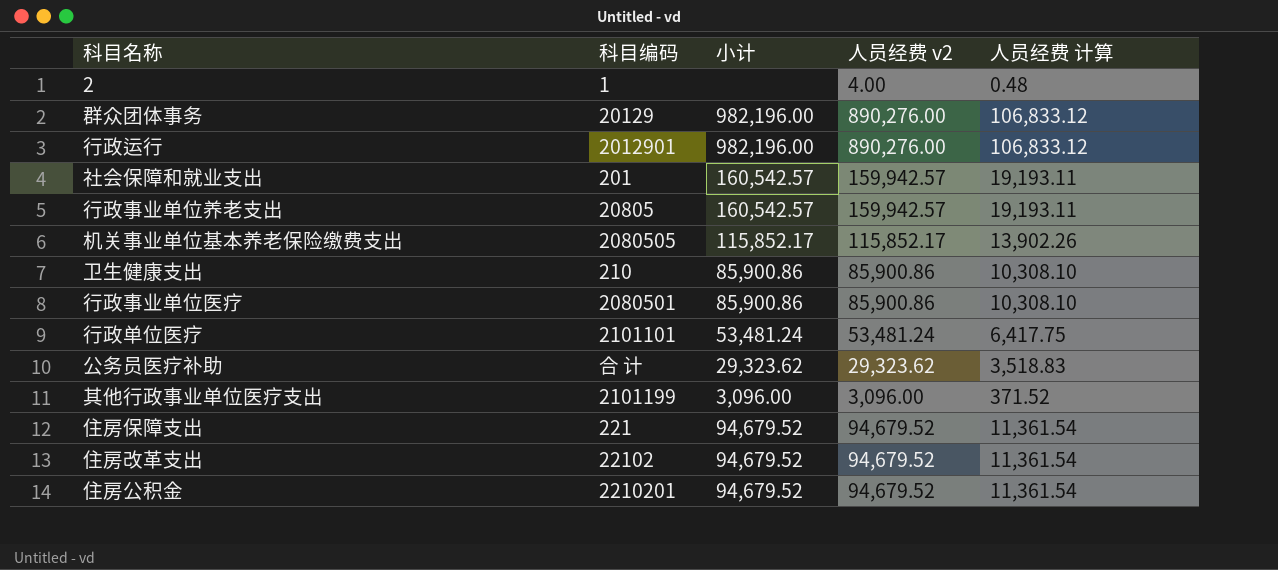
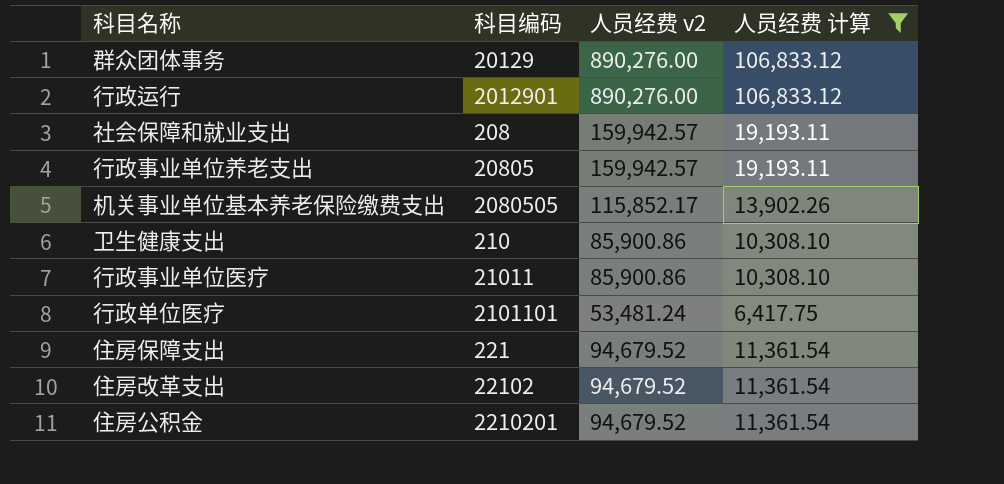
filter: none -> 人员经费 计算 >= 6,417.75
column 小计 | position: 3 -> none
社会保障和就业支出 | 科目编码: 201 -> 208
行政事业单位医疗 | 科目编码: 2080501 -> 21011

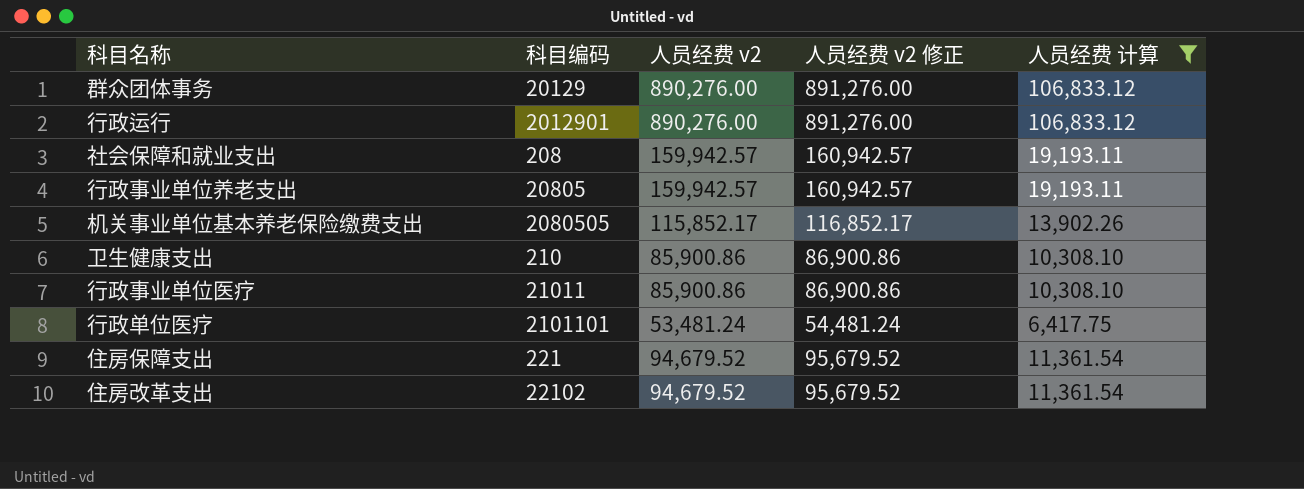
column 人员经费 v2 修正 | formula: none -> [人员经费 v2] + 1000
row 住房公积金: 2210201 | 94,679.52 | 11,361.54 -> none

